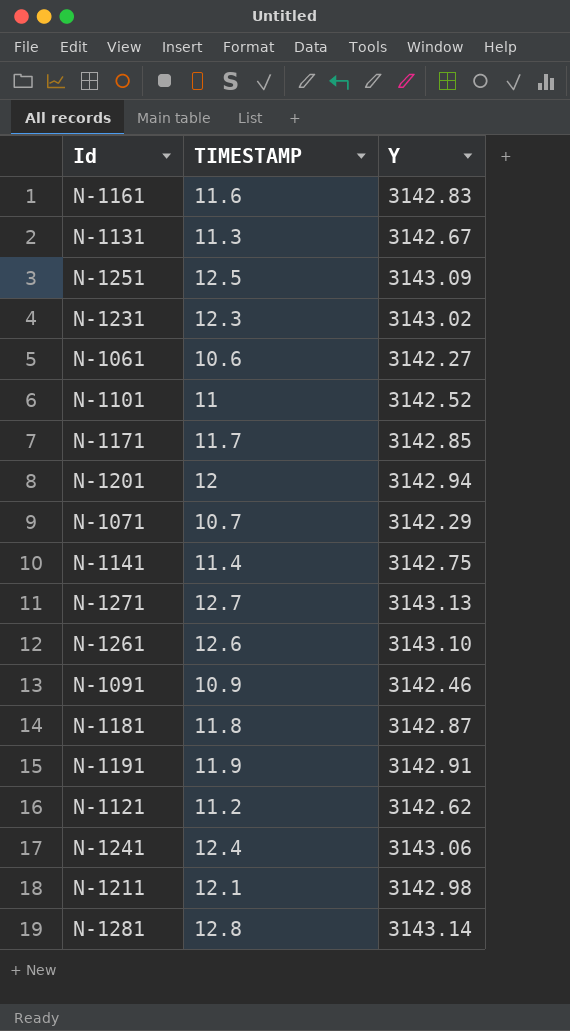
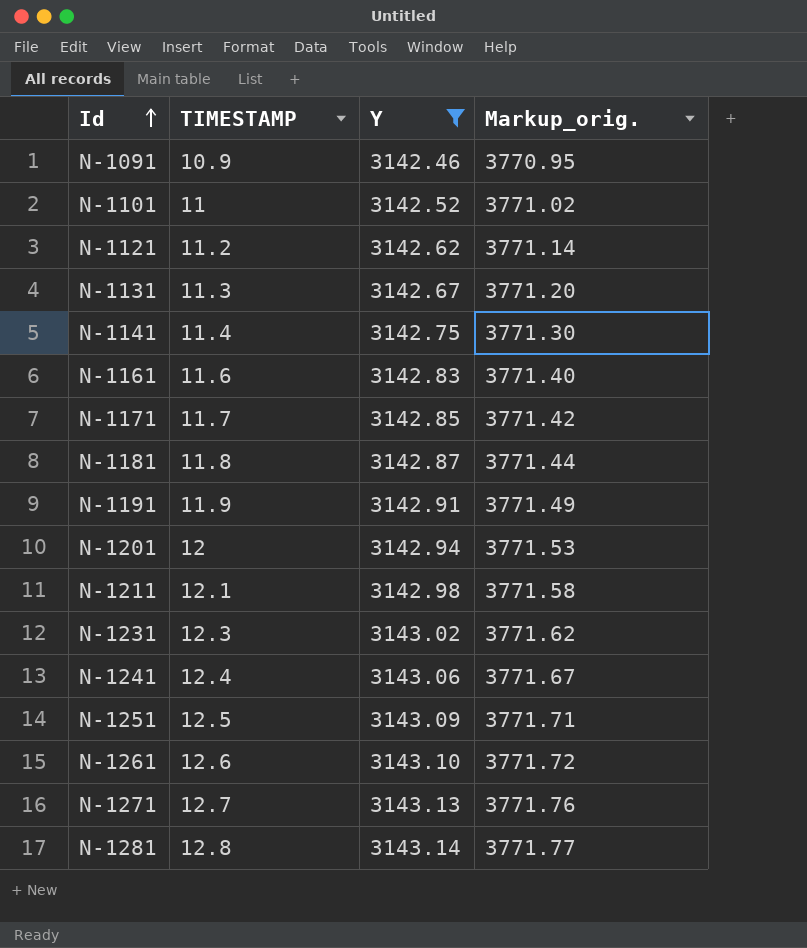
filter: none -> Y >= 3142.46
row order: none -> Id ascending
column Markup_orig. | formula: none -> [Y] * 1.2

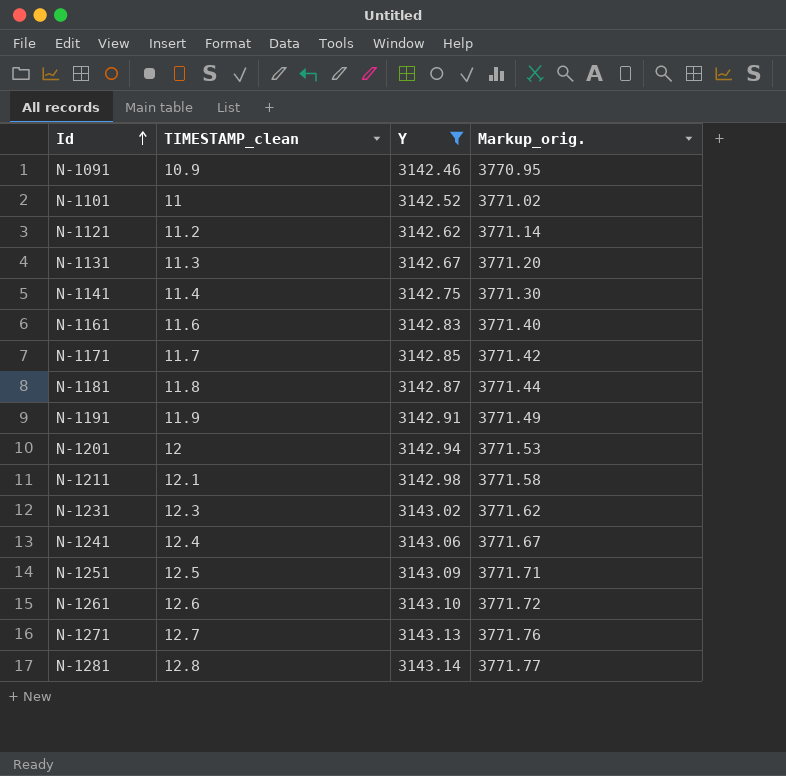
column name: TIMESTAMP -> TIMESTAMP_clean

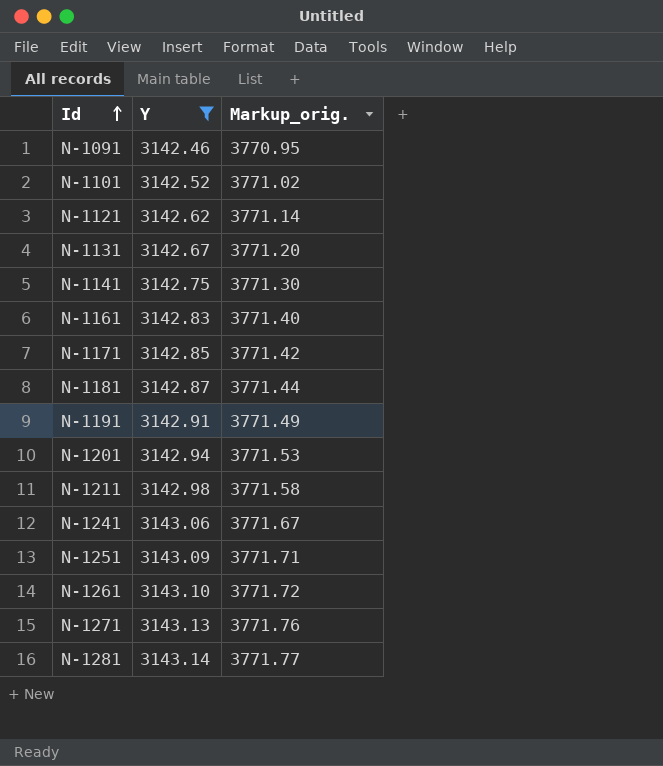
column TIMESTAMP_clean | position: 2 -> none
row N-1231: 12.3 | 3143.02 | 3771.62 -> none

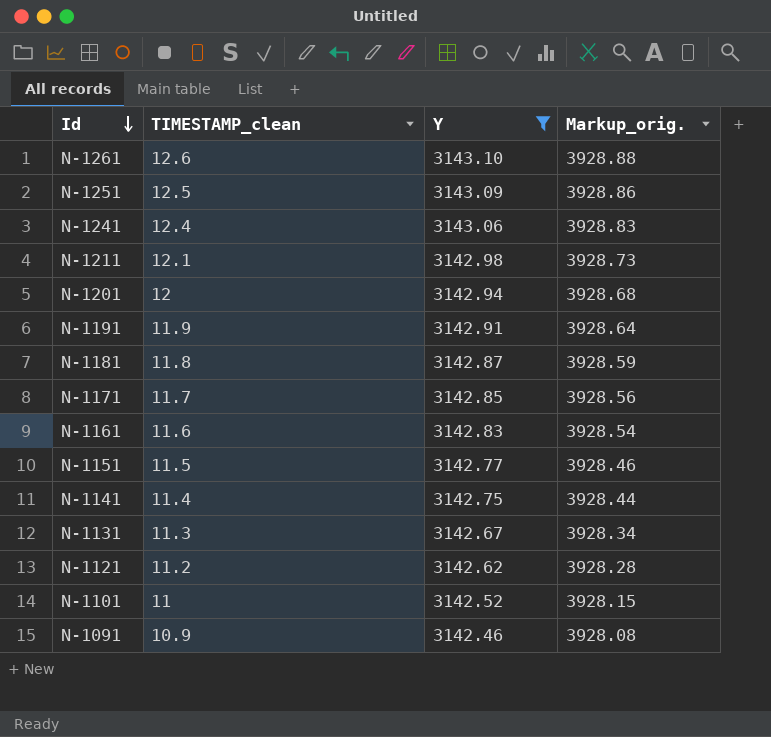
row order: Id ascending -> Id descending
column TIMESTAMP_clean | position: none -> 2
column Markup_orig. | formula: [Y] * 1.2 -> [Y] * 1.25
row N-1271: 3143.13 | 3771.76 -> none
row N-1281: 3143.14 | 3771.77 -> none
row N-1151: none -> 11.5 | 3142.77 | 3928.46

